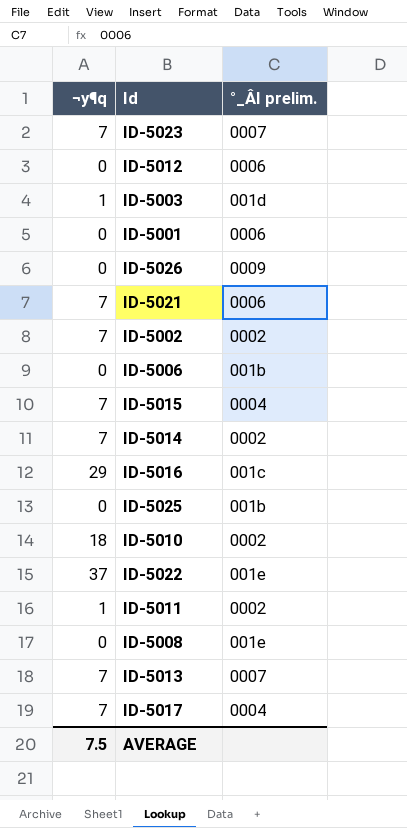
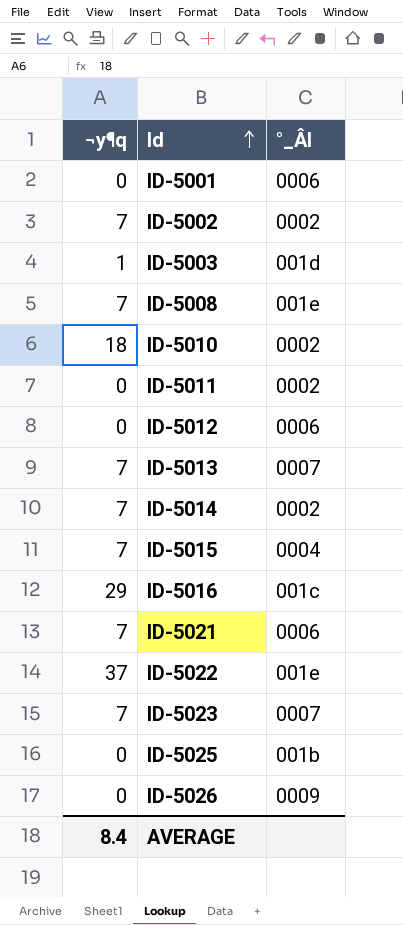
row order: none -> Id ascending
column name: °_ÂI prelim. -> °_ÂI
row ID-5006: 0 | 001b -> none
row ID-5017: 7 | 0004 -> none
ID-5008 | ¬y¶q: 0 -> 7
ID-5011 | ¬y¶q: 1 -> 0
AVERAGE | ¬y¶q: 7.5 -> 8.4

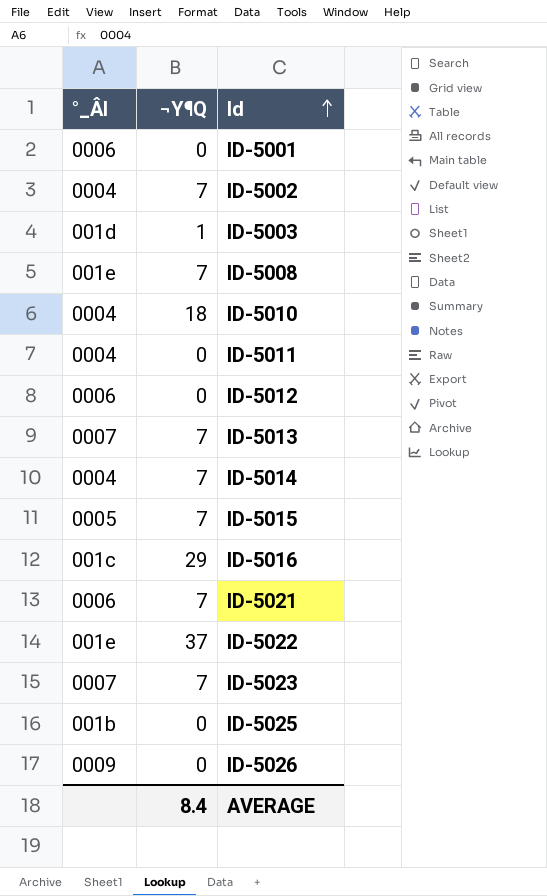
column °_ÂI | position: 3 -> 1
column name: ¬y¶q -> ¬Y¶Q
ID-5002 | °_ÂI: 0002 -> 0004
ID-5010 | °_ÂI: 0002 -> 0004
ID-5011 | °_ÂI: 0002 -> 0004
ID-5014 | °_ÂI: 0002 -> 0004
ID-5015 | °_ÂI: 0004 -> 0005

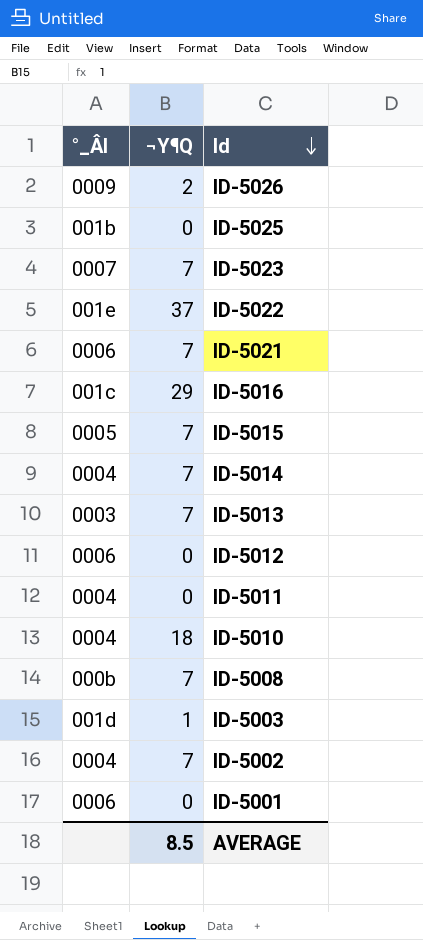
row order: Id ascending -> Id descending
ID-5026 | ¬Y¶Q: 0 -> 2
ID-5013 | °_ÂI: 0007 -> 0003
ID-5008 | °_ÂI: 001e -> 000b
AVERAGE | ¬Y¶Q: 8.4 -> 8.5

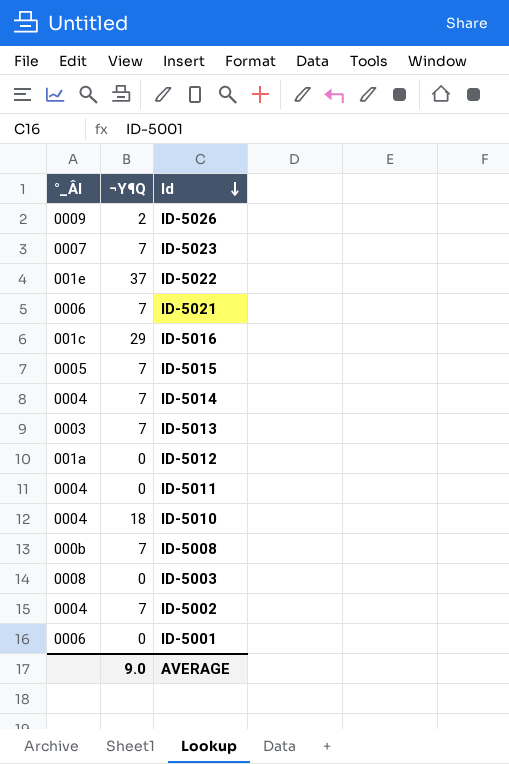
row ID-5025: 001b | 0 -> none
ID-5012 | °_ÂI: 0006 -> 001a
ID-5003 | °_ÂI: 001d -> 0008
ID-5003 | ¬Y¶Q: 1 -> 0
AVERAGE | ¬Y¶Q: 8.5 -> 9.0

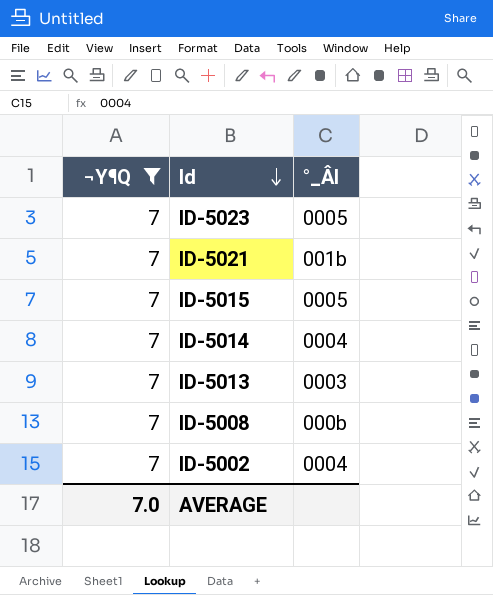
filter: none -> ¬Y¶Q = 7
column °_ÂI | position: 1 -> 3
ID-5023 | °_ÂI: 0007 -> 0005
ID-5021 | °_ÂI: 0006 -> 001b
AVERAGE | ¬Y¶Q: 9.0 -> 7.0

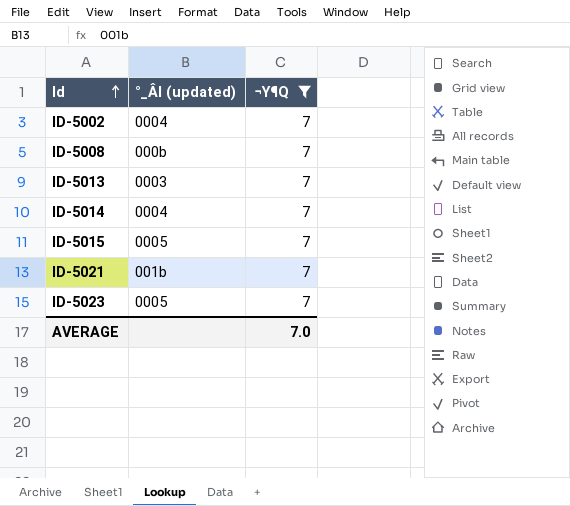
row order: Id descending -> Id ascending
column name: °_ÂI -> °_ÂI (updated)
column ¬Y¶Q | position: 1 -> 3

